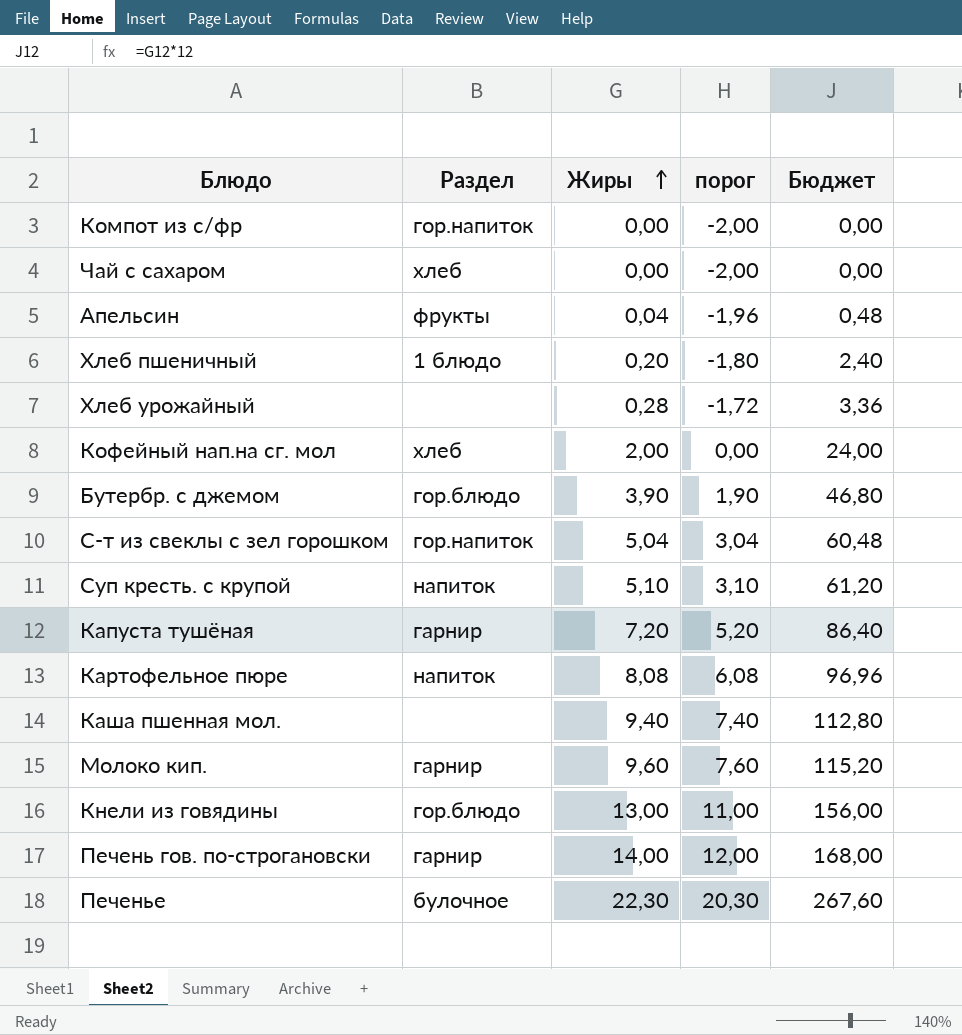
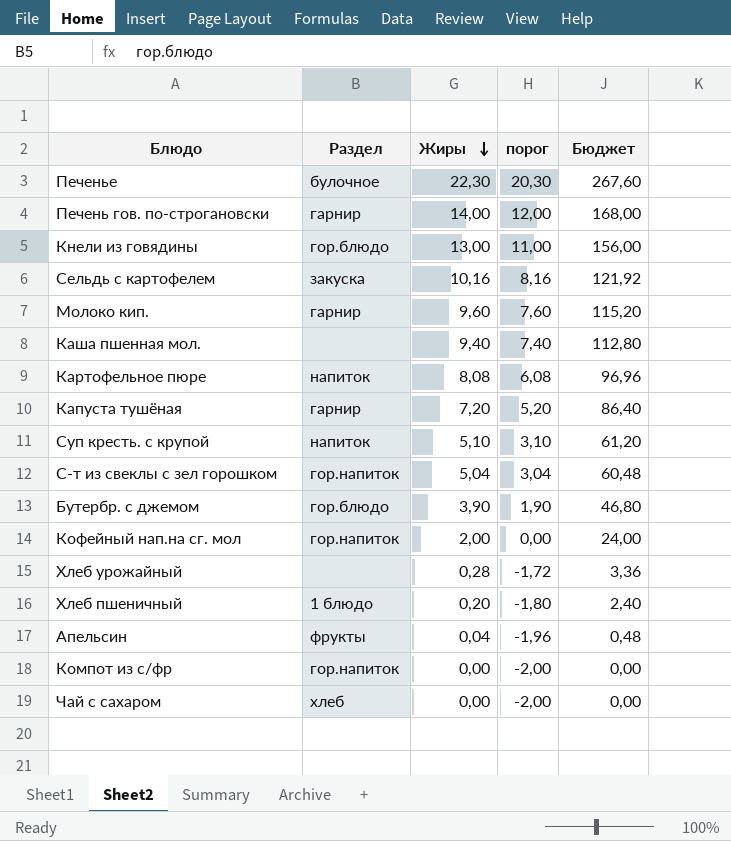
row order: Жиры ascending -> Жиры descending
row Сельдь с картофелем: none -> закуска | 10,16 | 8,16 | 121,92
Кофейный нап.на сг. мол | Раздел: хлеб -> гор.напиток

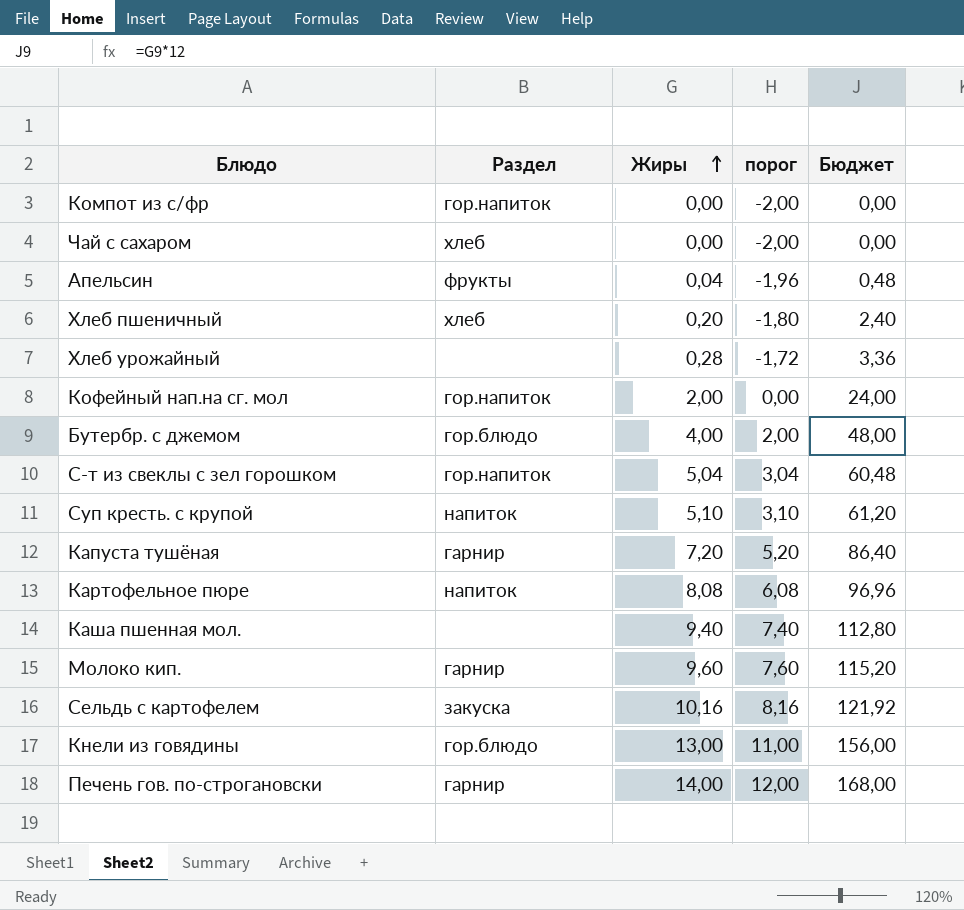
row order: Жиры descending -> Жиры ascending
row Печенье: булочное | 22,30 | 20,30 | 267,60 -> none
Хлеб пшеничный | Раздел: 1 блюдо -> хлеб
Бутербр. с джемом | Жиры: 3,90 -> 4,00
Бутербр. с джемом | порог: 1,90 -> 2,00
Бутербр. с джемом | Бюджет: 46,80 -> 48,00

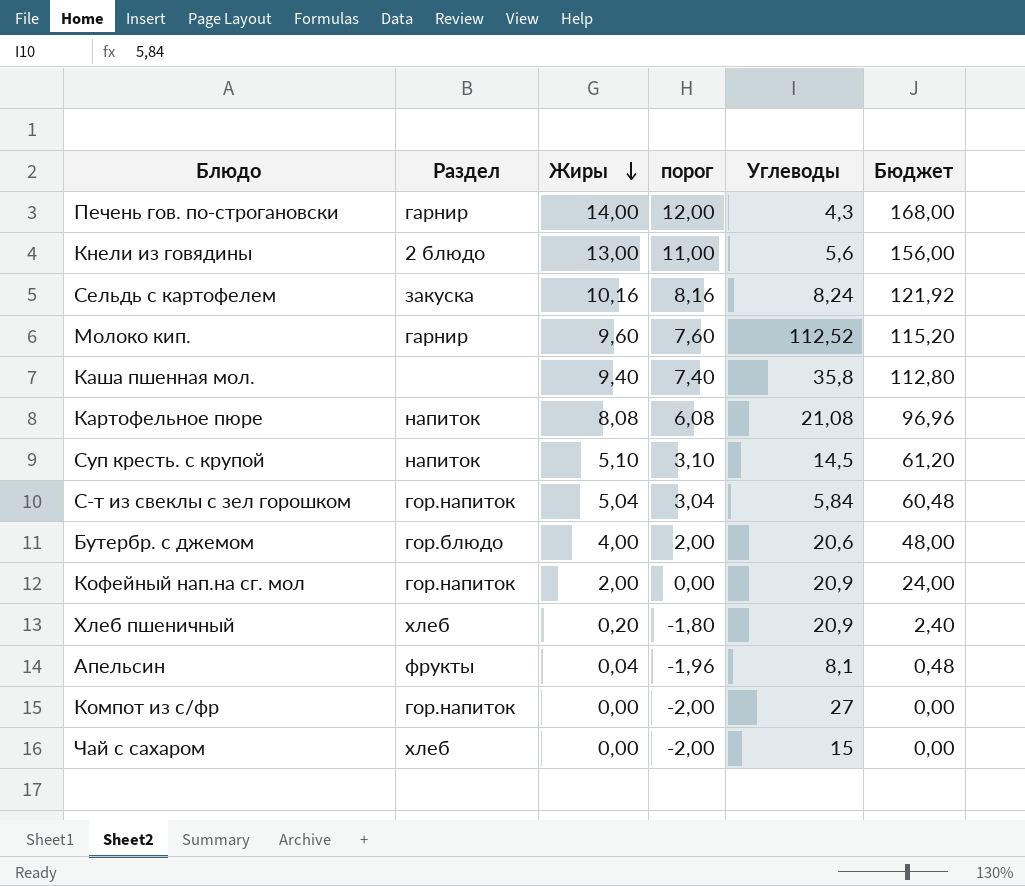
row order: Жиры ascending -> Жиры descending
column Углеводы | position: none -> 5
row Хлеб урожайный: none | 0,28 | -1,72 | 3,36 -> none
row Капуста тушёная: гарнир | 7,20 | 5,20 | 86,40 -> none
Кнели из говядины | Раздел: гор.блюдо -> 2 блюдо

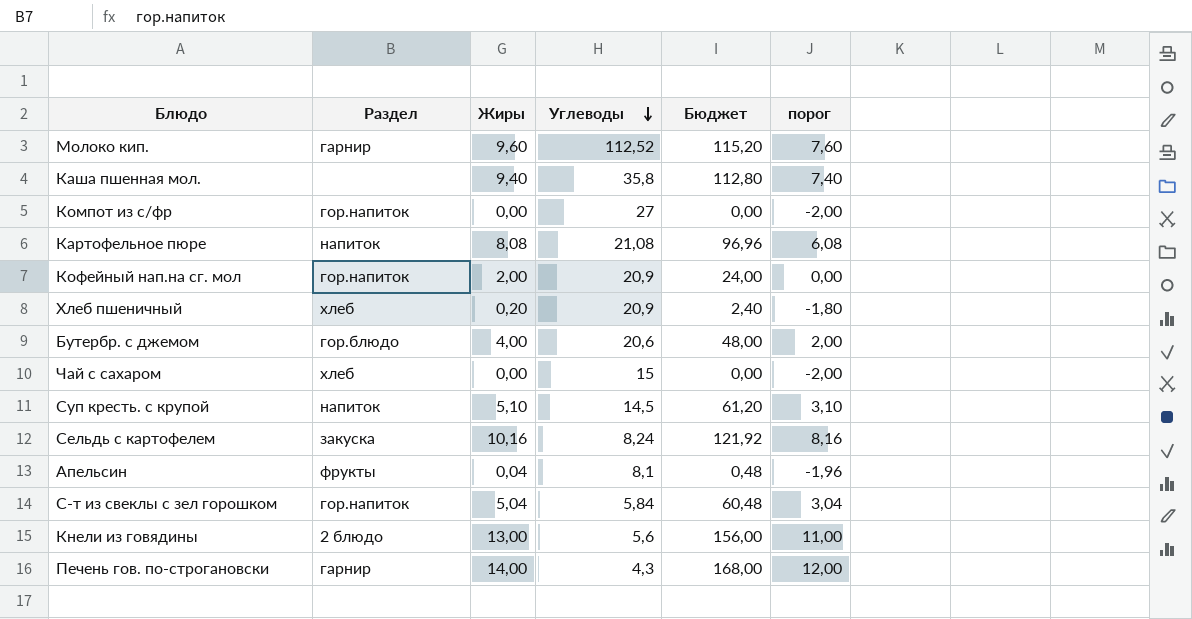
row order: Жиры descending -> Углеводы descending
column порог | position: 4 -> 6

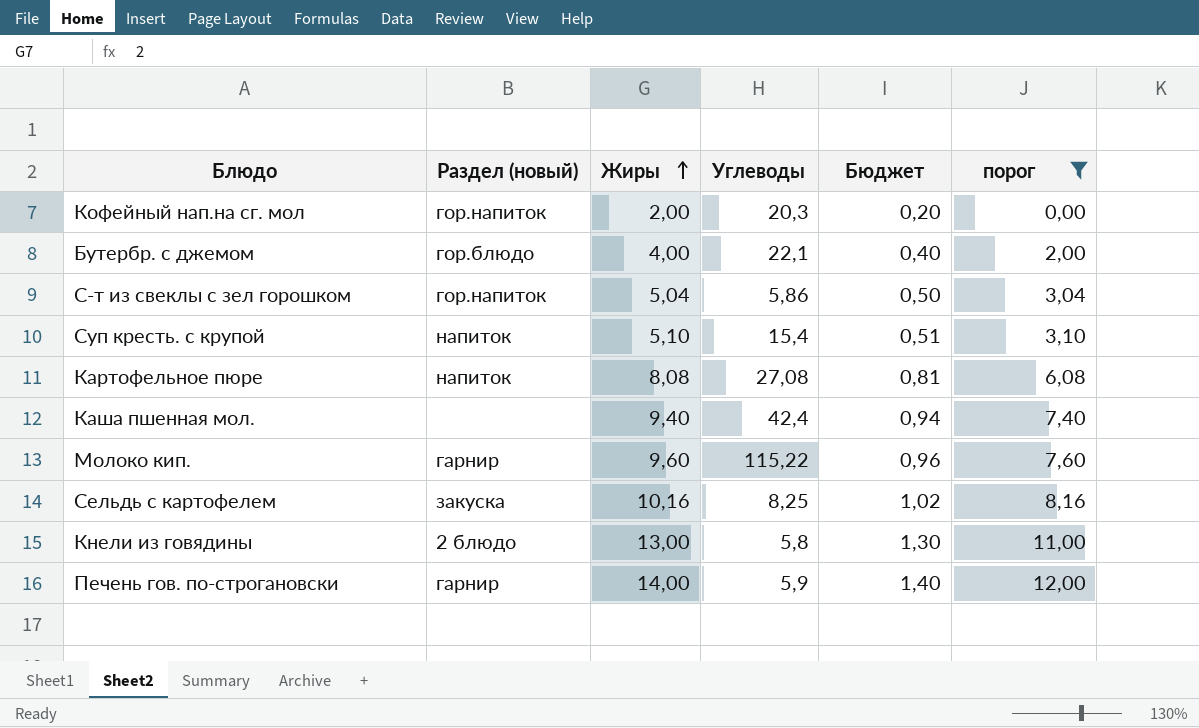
filter: none -> порог >= 0,00
row order: Углеводы descending -> Жиры ascending
column name: Раздел -> Раздел (новый)
column Бюджет | formula: [Жиры] * 12 -> [Жиры] * 0,1
Кофейный нап.на сг. мол | Углеводы: 20,9 -> 20,3
Бутербр. с джемом | Углеводы: 20,6 -> 22,1
С-т из свеклы с зел горошком | Углеводы: 5,84 -> 5,86
Суп кресть. с крупой | Углеводы: 14,5 -> 15,4
Картофельное пюре | Углеводы: 21,08 -> 27,08
Каша пшенная мол. | Углеводы: 35,8 -> 42,4
Молоко кип. | Углеводы: 112,52 -> 115,22
Сельдь с картофелем | Углеводы: 8,24 -> 8,25
Кнели из говядины | Углеводы: 5,6 -> 5,8
Печень гов. по-строгановски | Углеводы: 4,3 -> 5,9

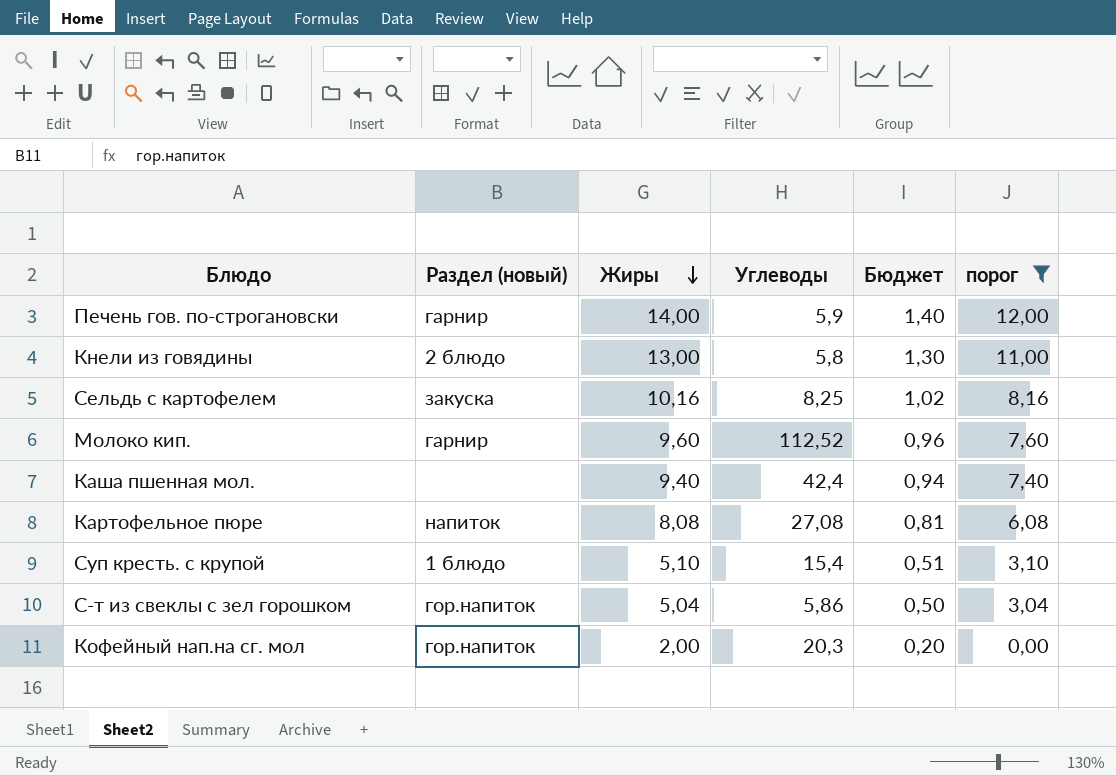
row order: Жиры ascending -> Жиры descending
row Бутербр. с джемом: гор.блюдо | 4,00 | 22,1 | 0,40 | 2,00 -> none
Молоко кип. | Углеводы: 115,22 -> 112,52
Суп кресть. с крупой | Раздел (новый): напиток -> 1 блюдо

